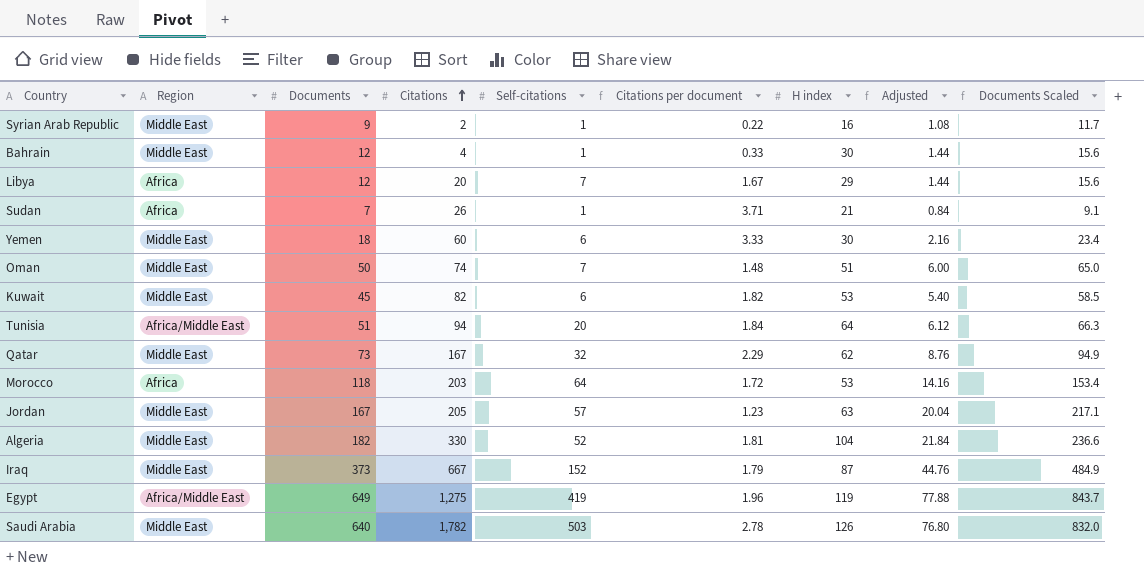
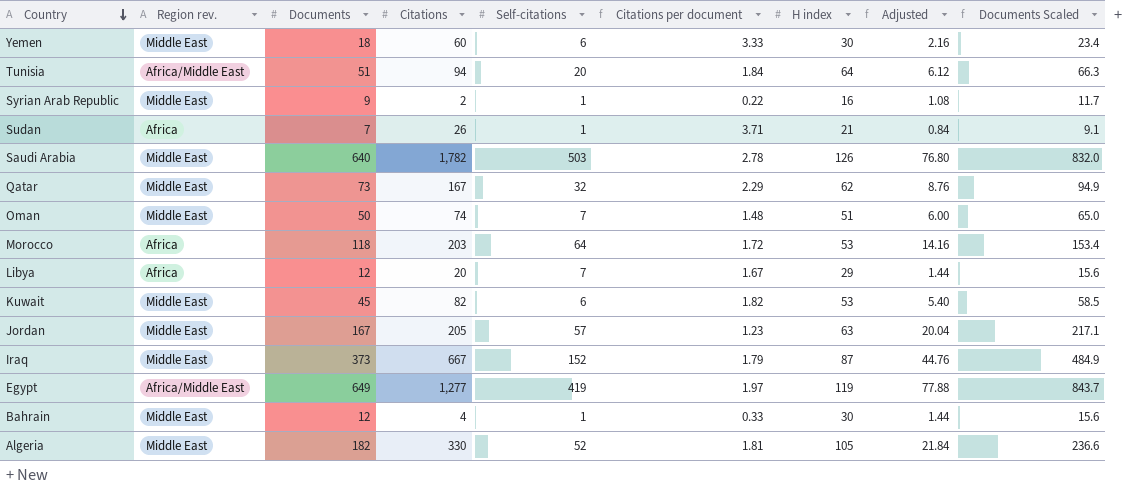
row order: Citations ascending -> Country descending
column name: Region -> Region rev.
Egypt | Citations: 1,275 -> 1,277
Egypt | Citations per document: 1.96 -> 1.97
Algeria | H index: 104 -> 105

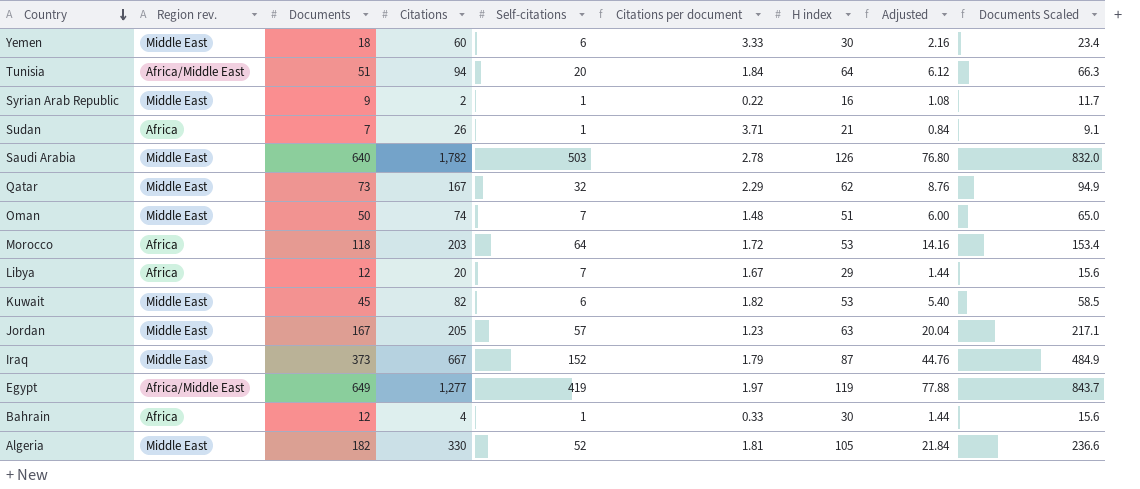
Bahrain | Region rev.: Middle East -> Africa

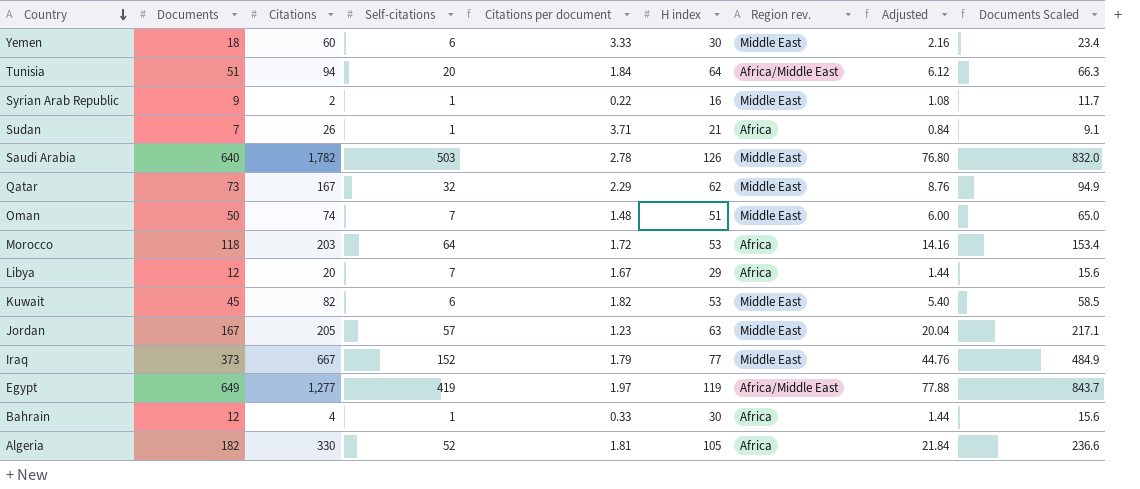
column Region rev. | position: 2 -> 7
Iraq | H index: 87 -> 77
Algeria | Region rev.: Middle East -> Africa

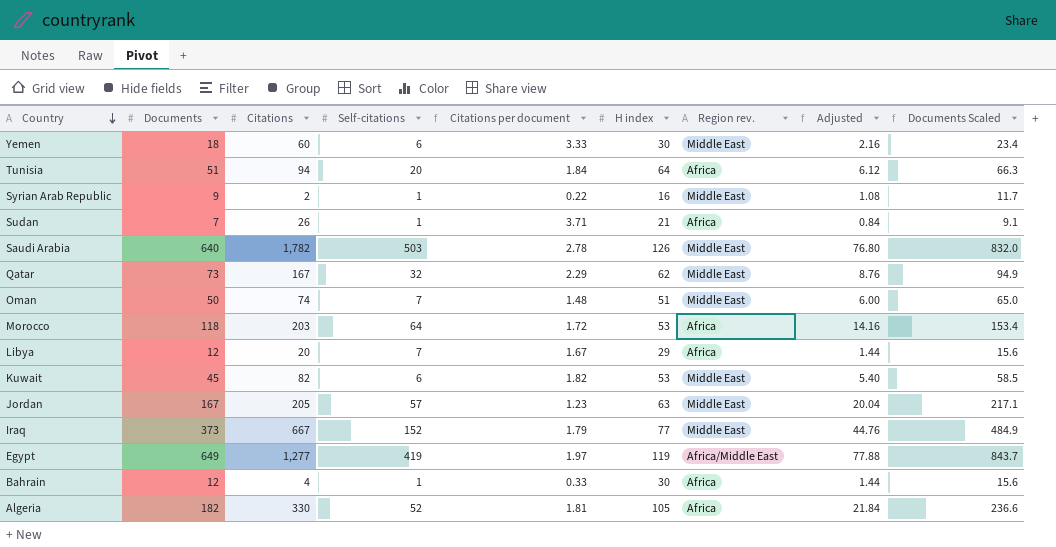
Tunisia | Region rev.: Africa/Middle East -> Africa

